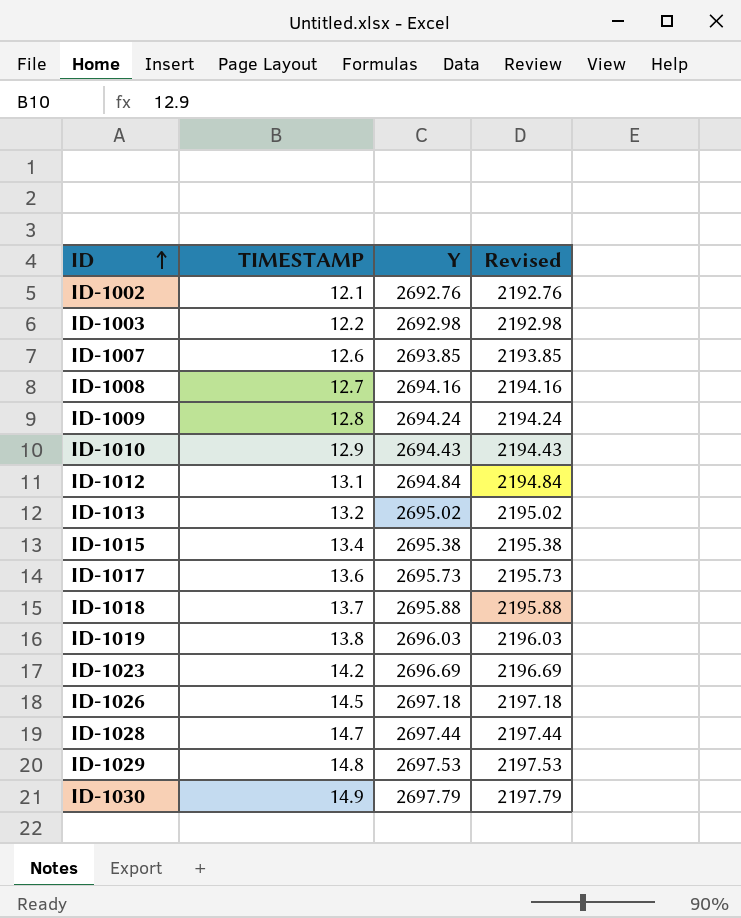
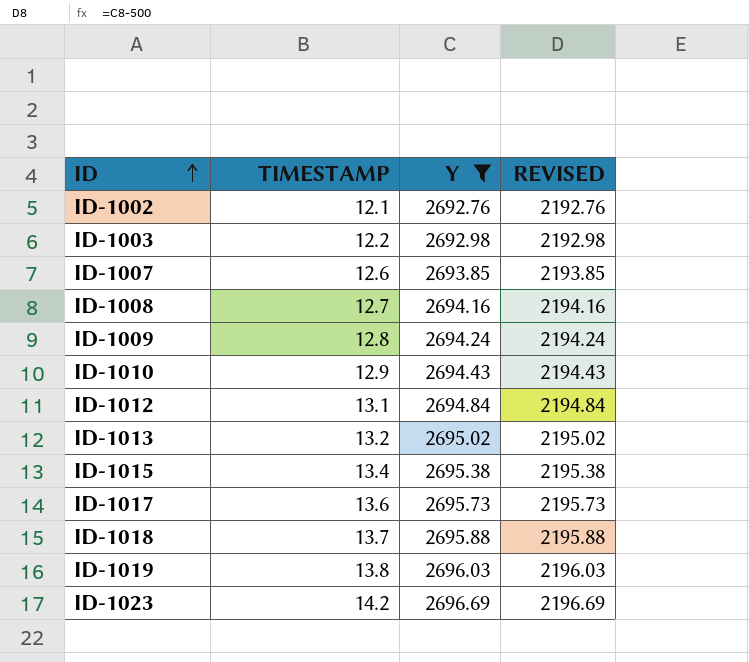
filter: none -> Y <= 2696.69
column name: Revised -> REVISED

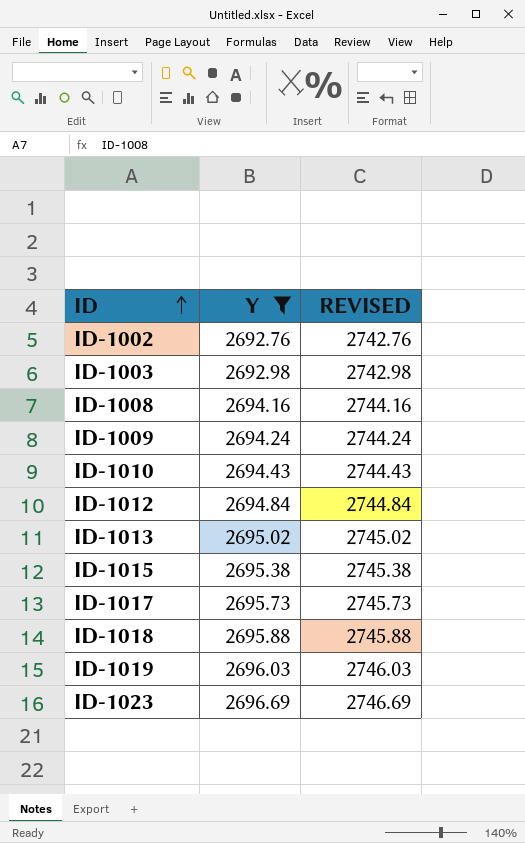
column TIMESTAMP | position: 2 -> none
column REVISED | formula: [Y] - 500 -> [Y] + 50
row ID-1007: 12.6 | 2693.85 | 2193.85 -> none

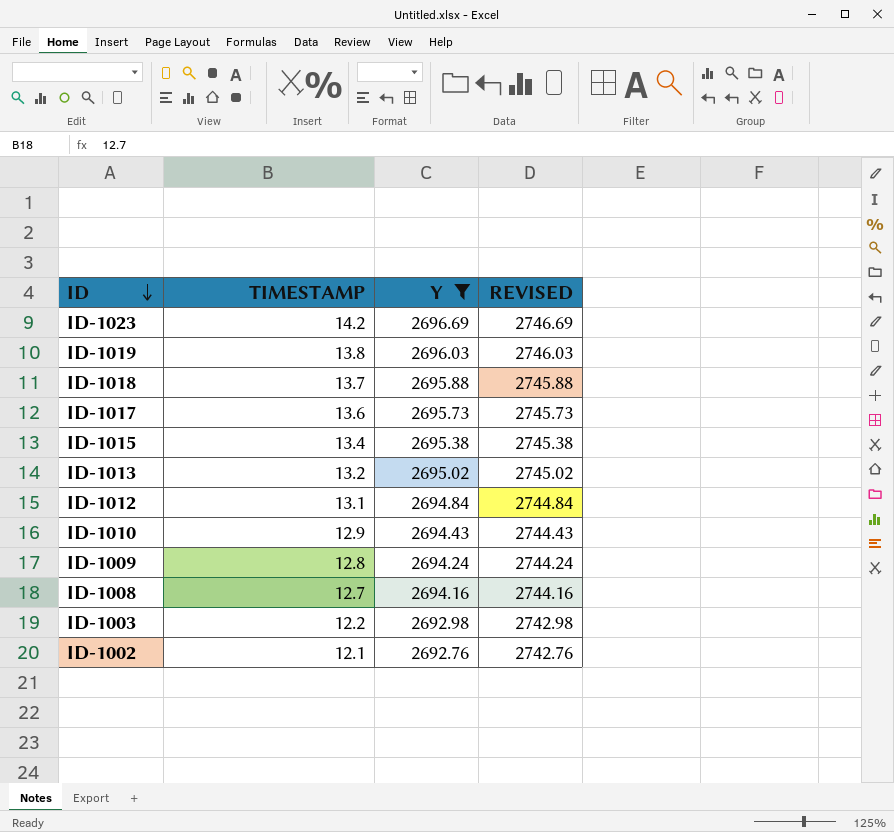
row order: ID ascending -> ID descending
column TIMESTAMP | position: none -> 2

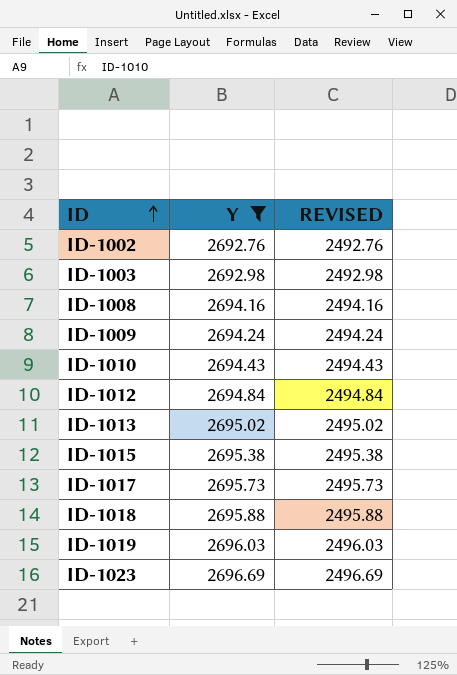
row order: ID descending -> ID ascending
column TIMESTAMP | position: 2 -> none
column REVISED | formula: [Y] + 50 -> [Y] - 200

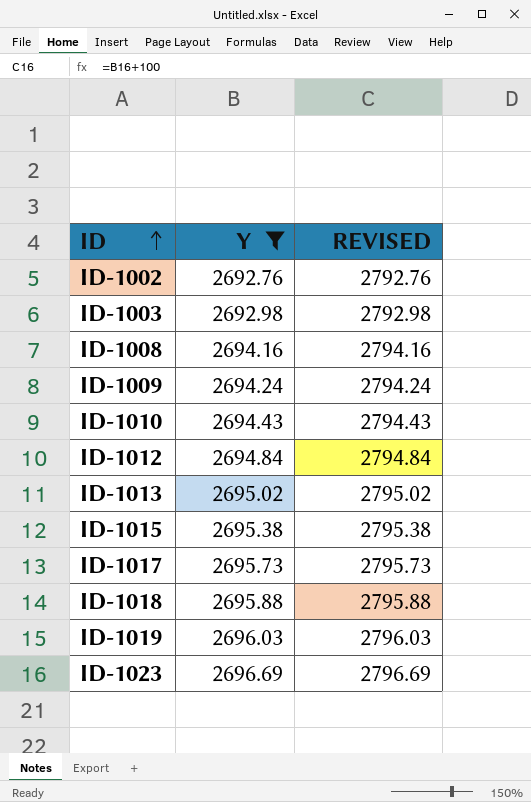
column REVISED | formula: [Y] - 200 -> [Y] + 100

